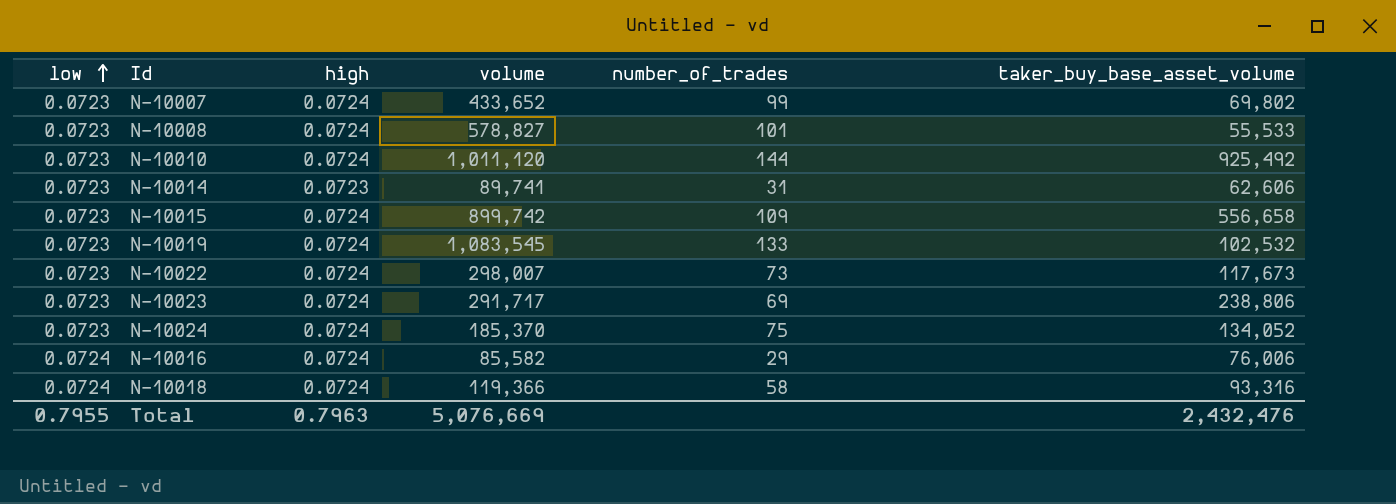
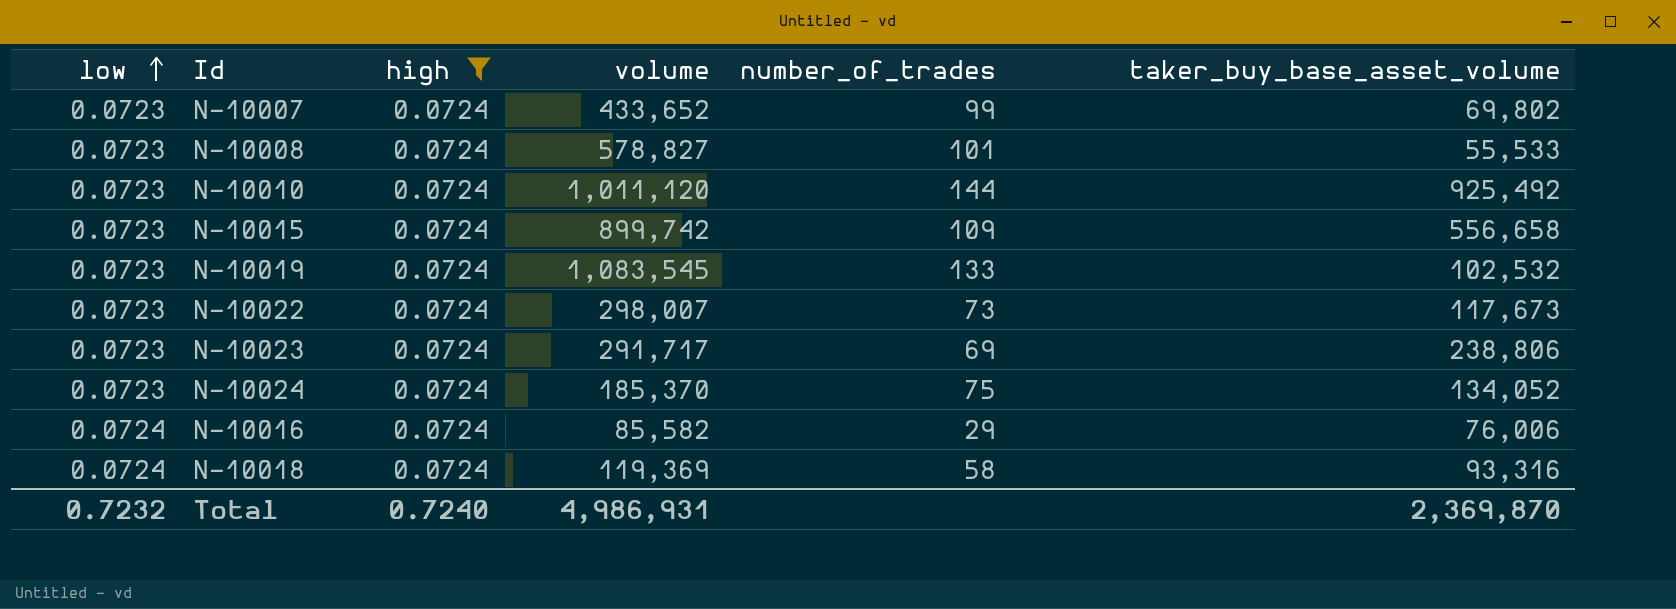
filter: none -> high = 0.0724
N-10018 | volume: 119,366 -> 119,369
Total | low: 0.7955 -> 0.7232
Total | high: 0.7963 -> 0.7240
Total | volume: 5,076,669 -> 4,986,931
Total | taker_buy_base_asset_volume: 2,432,476 -> 2,369,870

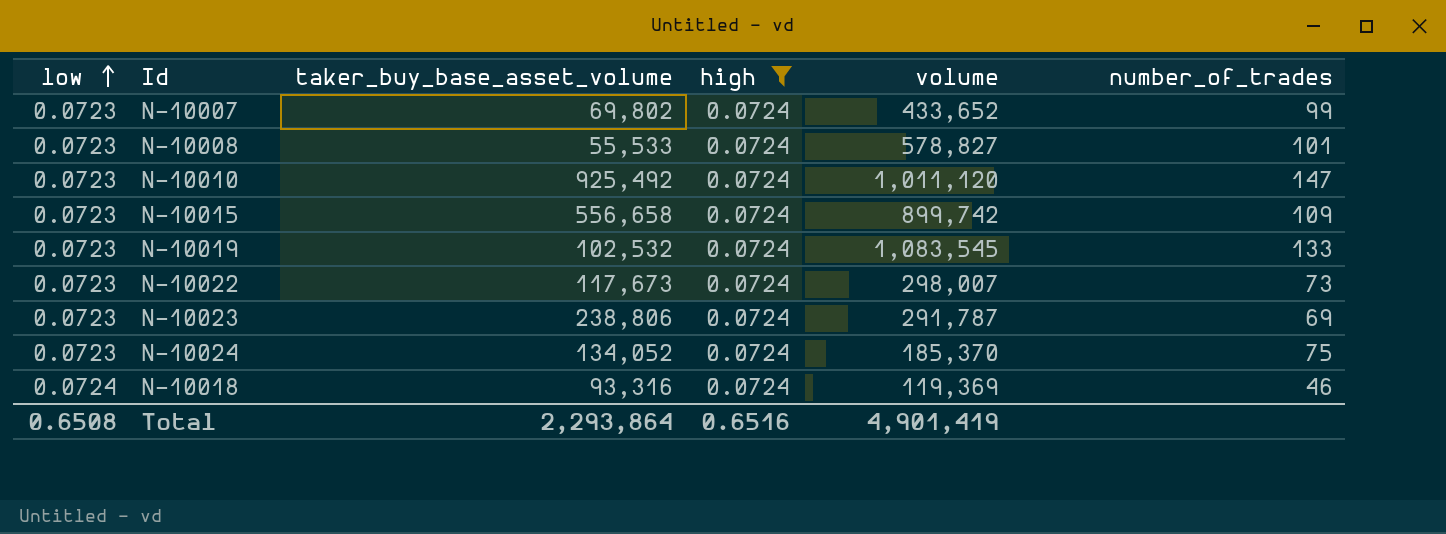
column taker_buy_base_asset_volume | position: 6 -> 3
row N-10016: 0.0724 | 0.0724 | 85,582 | 29 | 76,006 -> none
N-10010 | number_of_trades: 144 -> 147
N-10023 | volume: 291,717 -> 291,787
N-10018 | number_of_trades: 58 -> 46
Total | low: 0.7232 -> 0.6508
Total | taker_buy_base_asset_volume: 2,369,870 -> 2,293,864
Total | high: 0.7240 -> 0.6516
Total | volume: 4,986,931 -> 4,901,419

